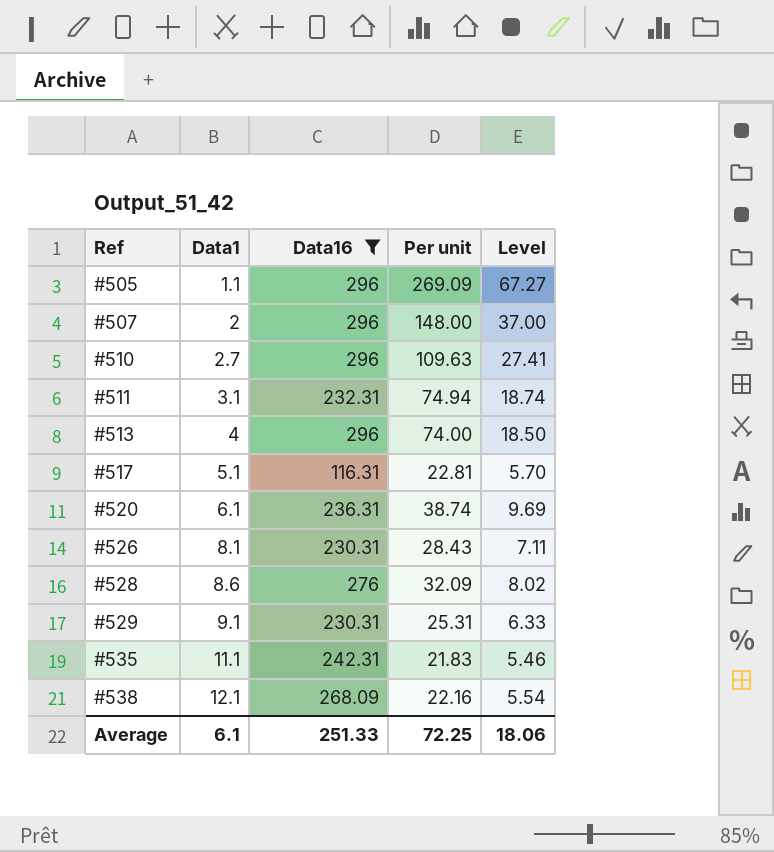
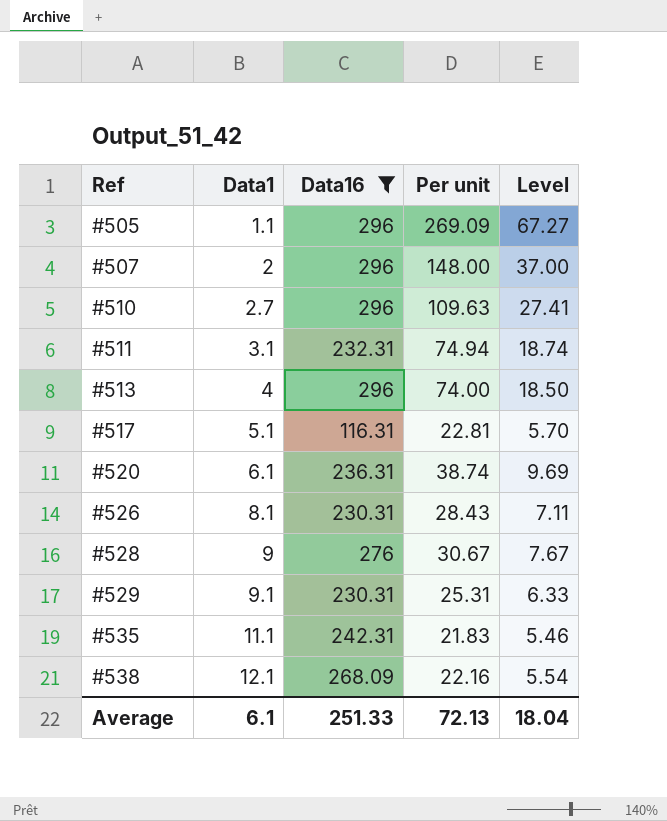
#528 | Data1: 8.6 -> 9
#528 | Per unit: 32.09 -> 30.67
#528 | Level: 8.02 -> 7.67
Average | Per unit: 72.25 -> 72.13
Average | Level: 18.06 -> 18.04

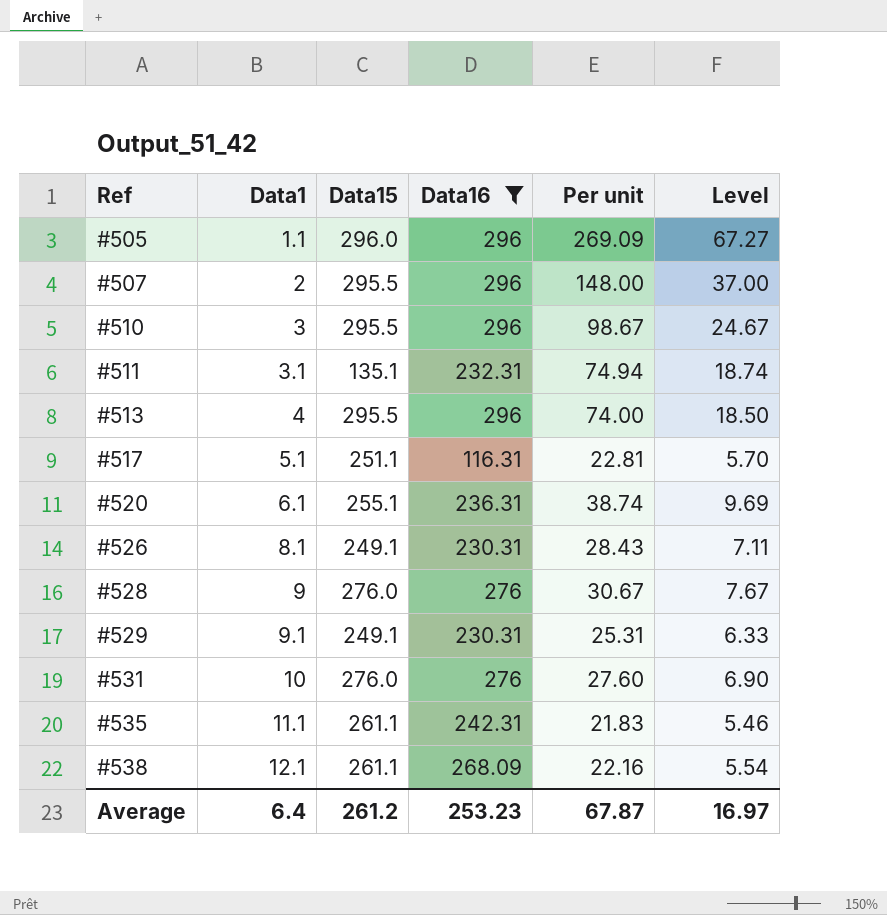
column Data15 | position: none -> 3
#510 | Data1: 2.7 -> 3
#510 | Per unit: 109.63 -> 98.67
#510 | Level: 27.41 -> 24.67
row #531: none -> 10 | 276.0 | 276 | 27.60 | 6.90
Average | Data1: 6.1 -> 6.4
Average | Data16: 251.33 -> 253.23
Average | Per unit: 72.13 -> 67.87
Average | Level: 18.04 -> 16.97

